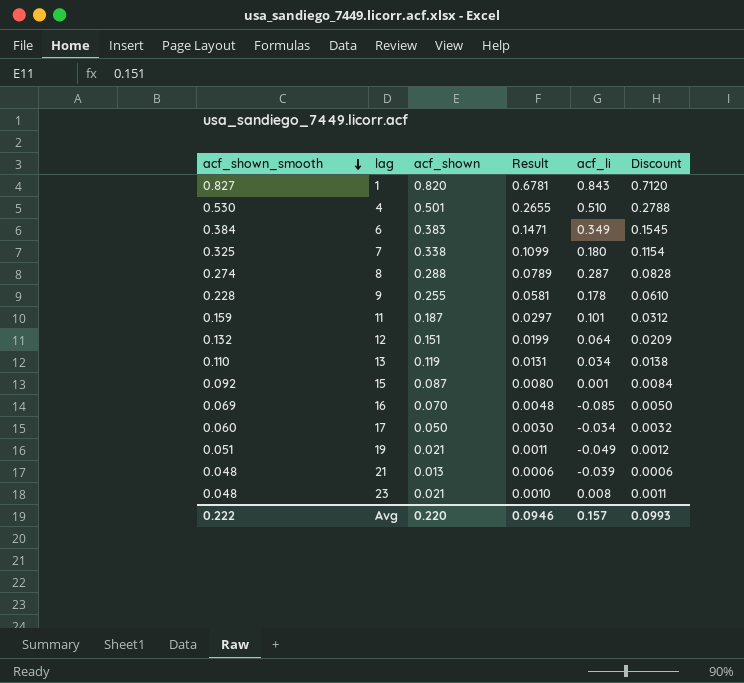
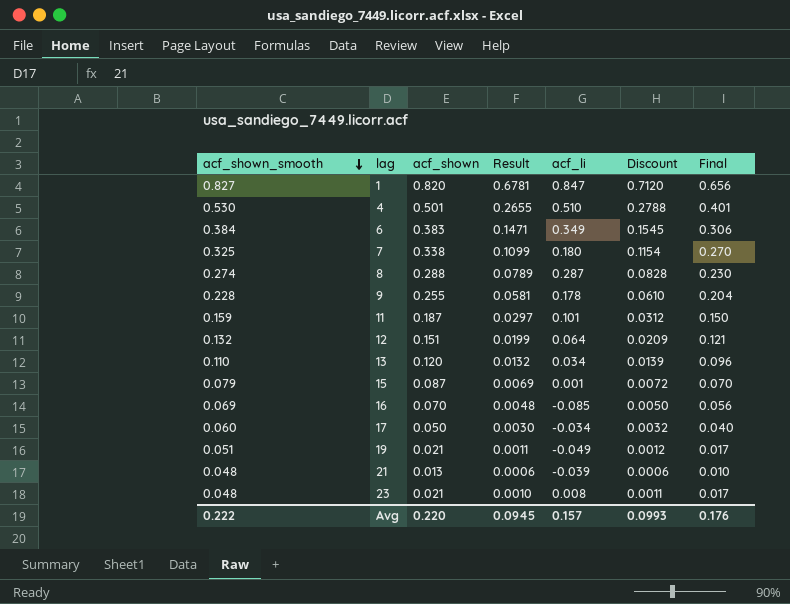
column Final | formula: none -> [acf_shown] * 0.8
1 | acf_li: 0.843 -> 0.847
13 | acf_shown: 0.119 -> 0.120
13 | Result: 0.0131 -> 0.0132
13 | Discount: 0.0138 -> 0.0139
15 | acf_shown_smooth: 0.092 -> 0.079
15 | Result: 0.0080 -> 0.0069
15 | Discount: 0.0084 -> 0.0072
Avg | Result: 0.0946 -> 0.0945

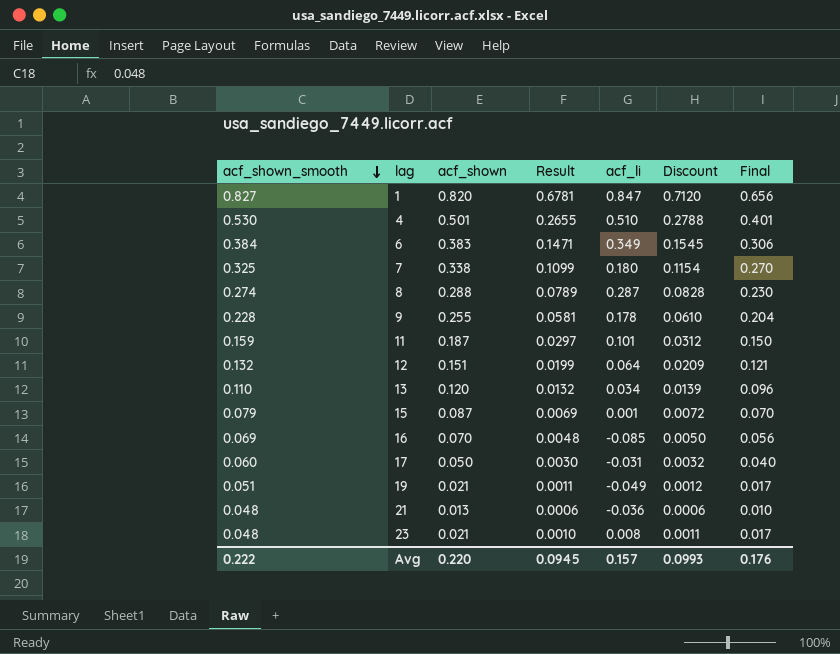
17 | acf_li: -0.034 -> -0.031
21 | acf_li: -0.039 -> -0.036

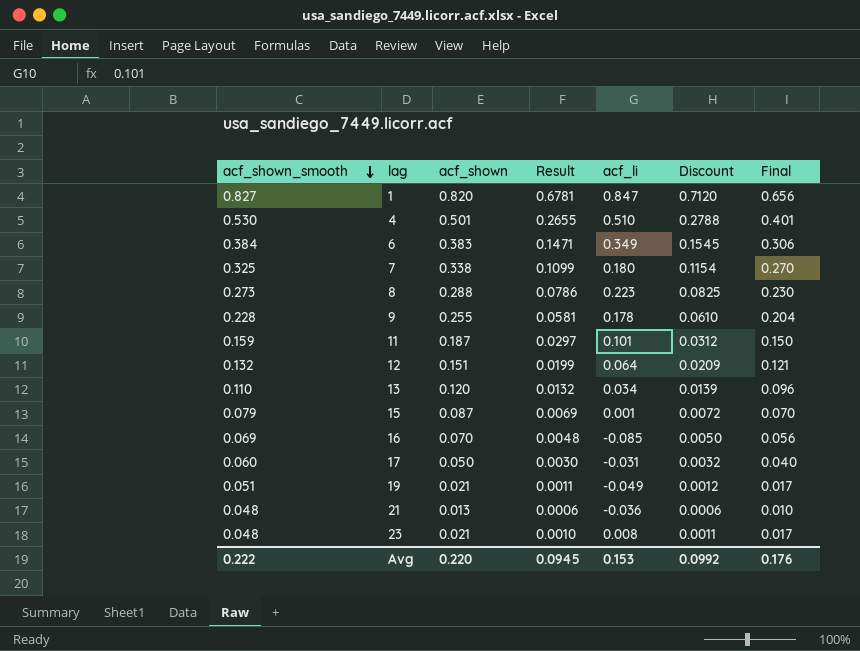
8 | acf_shown_smooth: 0.274 -> 0.273
8 | Result: 0.0789 -> 0.0786
8 | acf_li: 0.287 -> 0.223
8 | Discount: 0.0828 -> 0.0825
Avg | acf_li: 0.157 -> 0.153
Avg | Discount: 0.0993 -> 0.0992

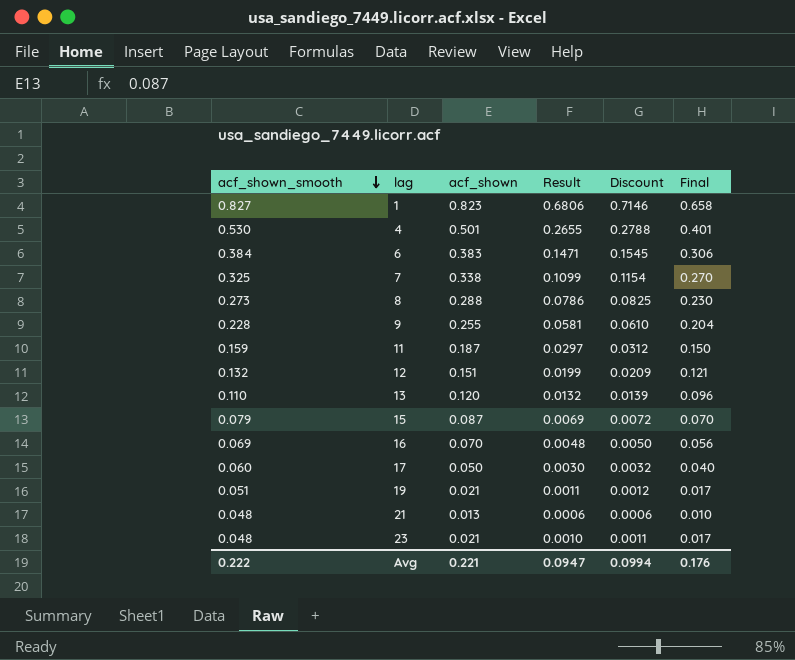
column acf_li | position: 5 -> none
1 | acf_shown: 0.820 -> 0.823
1 | Result: 0.6781 -> 0.6806
1 | Discount: 0.7120 -> 0.7146
1 | Final: 0.656 -> 0.658
Avg | acf_shown: 0.220 -> 0.221
Avg | Result: 0.0945 -> 0.0947
Avg | Discount: 0.0992 -> 0.0994

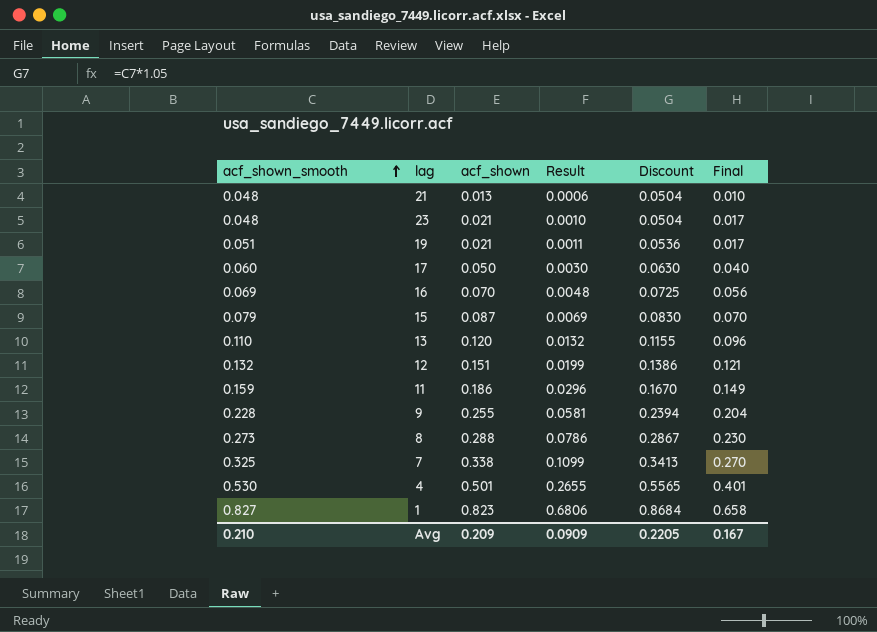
row order: acf_shown_smooth descending -> acf_shown_smooth ascending
column Discount | formula: [Result] * 1.05 -> [acf_shown_smooth] * 1.05
row 6: 0.384 | 0.383 | 0.1471 | 0.1545 | 0.306 -> none
11 | acf_shown: 0.187 -> 0.186
11 | Result: 0.0297 -> 0.0296
11 | Final: 0.150 -> 0.149
Avg | acf_shown_smooth: 0.222 -> 0.210
Avg | acf_shown: 0.221 -> 0.209
Avg | Result: 0.0947 -> 0.0909
Avg | Discount: 0.0994 -> 0.2205
Avg | Final: 0.176 -> 0.167

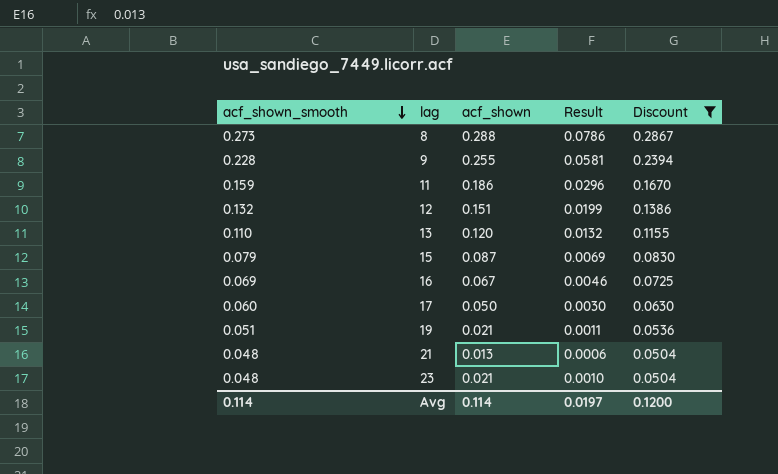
filter: none -> Discount <= 0.2867
row order: acf_shown_smooth ascending -> acf_shown_smooth descending
column Final | formula: [acf_shown] * 0.8 -> none
16 | acf_shown: 0.070 -> 0.067
16 | Result: 0.0048 -> 0.0046
Avg | acf_shown_smooth: 0.210 -> 0.114
Avg | acf_shown: 0.209 -> 0.114
Avg | Result: 0.0909 -> 0.0197
Avg | Discount: 0.2205 -> 0.1200

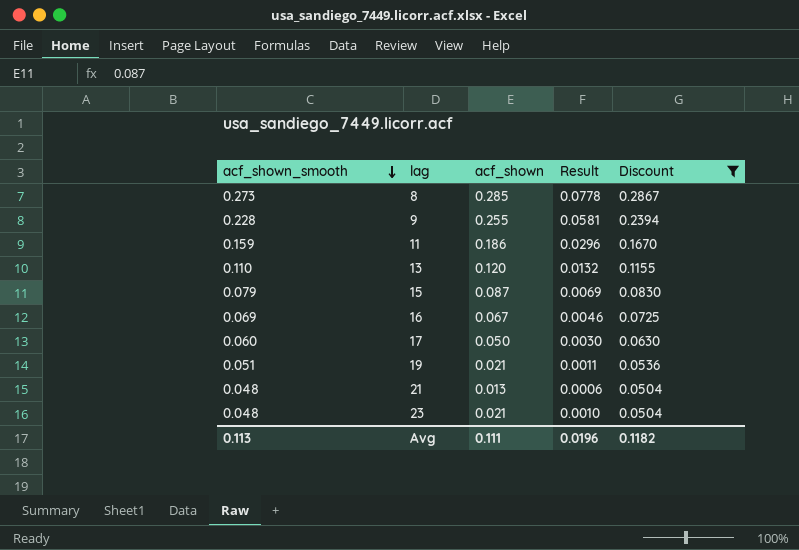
row 12: 0.132 | 0.151 | 0.0199 | 0.1386 -> none
8 | acf_shown: 0.288 -> 0.285
8 | Result: 0.0786 -> 0.0778
Avg | acf_shown_smooth: 0.114 -> 0.113
Avg | acf_shown: 0.114 -> 0.111
Avg | Result: 0.0197 -> 0.0196
Avg | Discount: 0.1200 -> 0.1182

